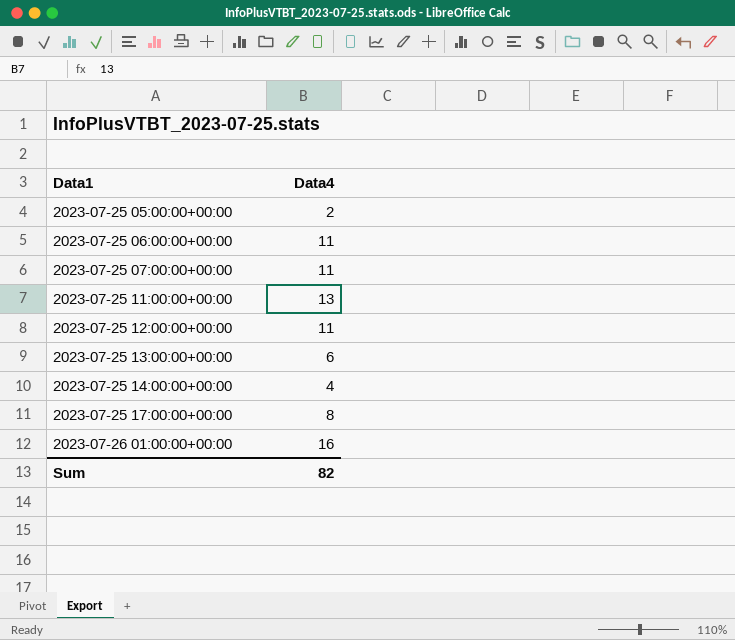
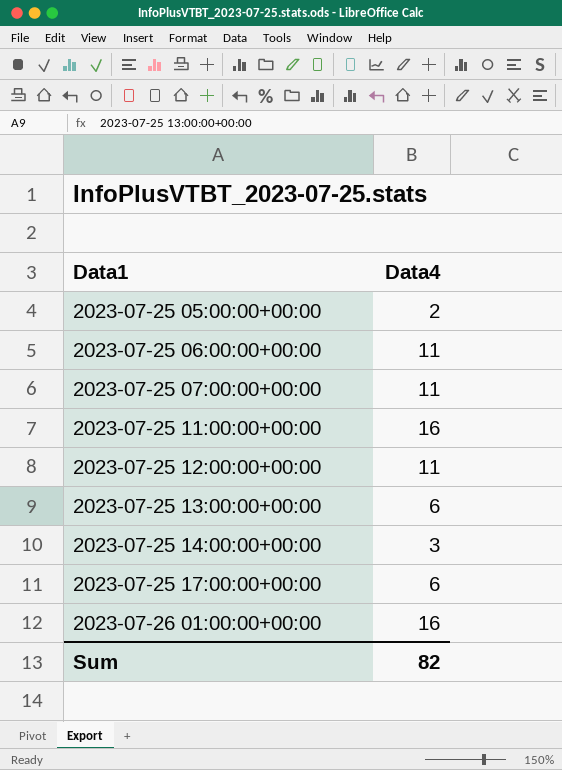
2023-07-25 11:00:00+00:00 | Data4: 13 -> 16
2023-07-25 14:00:00+00:00 | Data4: 4 -> 3
2023-07-25 17:00:00+00:00 | Data4: 8 -> 6

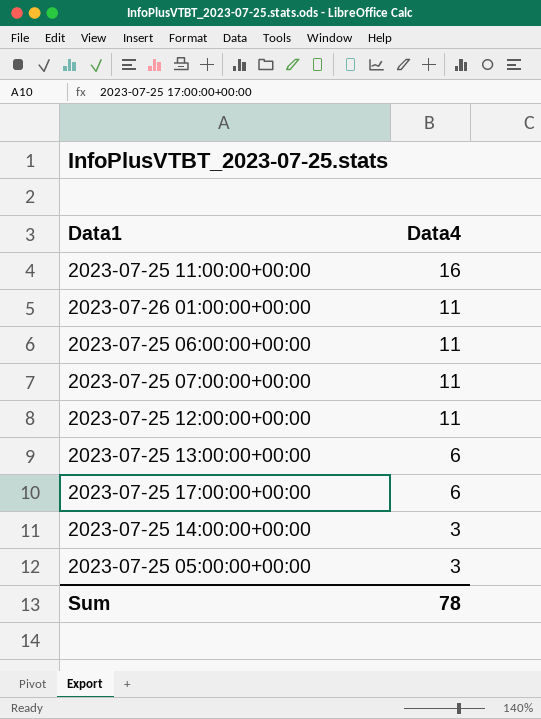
row order: Data1 ascending -> Data4 descending
2023-07-26 01:00:00+00:00 | Data4: 16 -> 11
2023-07-25 05:00:00+00:00 | Data4: 2 -> 3
Sum | Data4: 82 -> 78

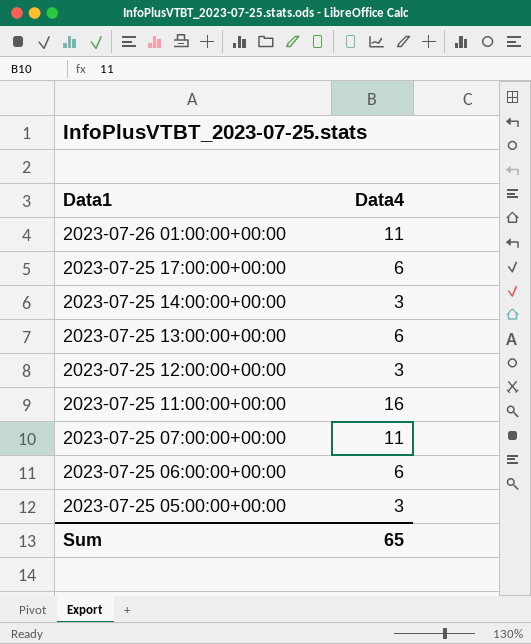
row order: Data4 descending -> Data1 descending
2023-07-25 12:00:00+00:00 | Data4: 11 -> 3
2023-07-25 06:00:00+00:00 | Data4: 11 -> 6
Sum | Data4: 78 -> 65

